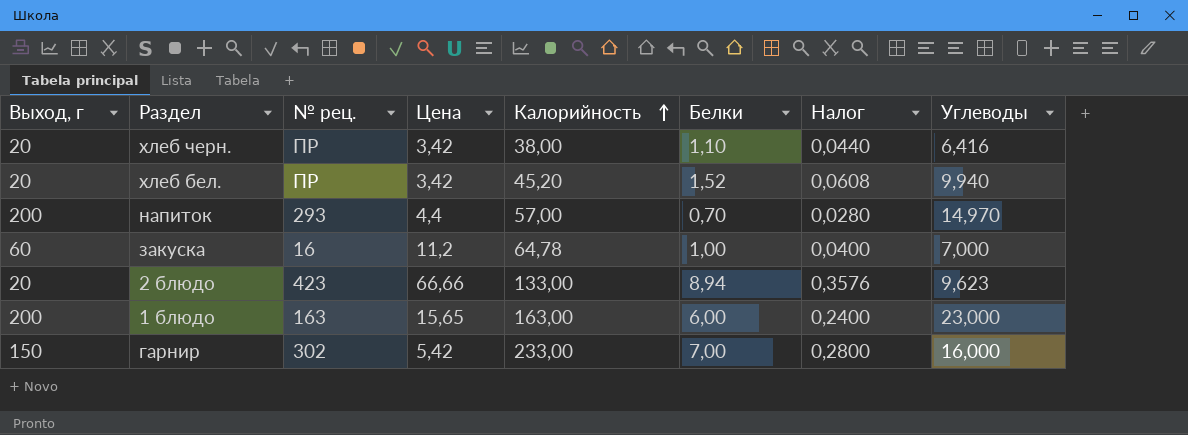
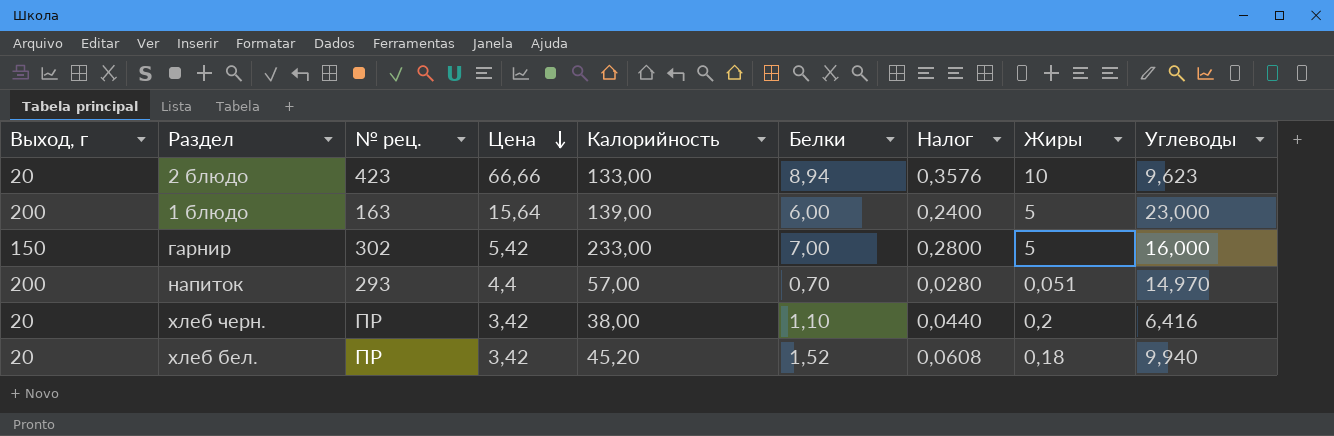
row order: Калорийность ascending -> Цена descending
column Жиры | position: none -> 8
row закуска: 60 | 16 | 11,2 | 64,78 | 1,00 | 0,0400 | 7,000 -> none
1 блюдо | Цена: 15,65 -> 15,64
1 блюдо | Калорийность: 163,00 -> 139,00

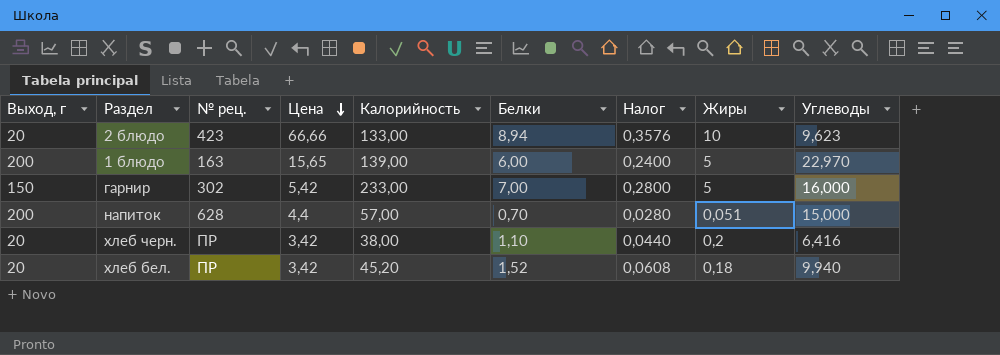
1 блюдо | Цена: 15,64 -> 15,65
1 блюдо | Углеводы: 23,000 -> 22,970
напиток | № рец.: 293 -> 628
напиток | Углеводы: 14,970 -> 15,000

